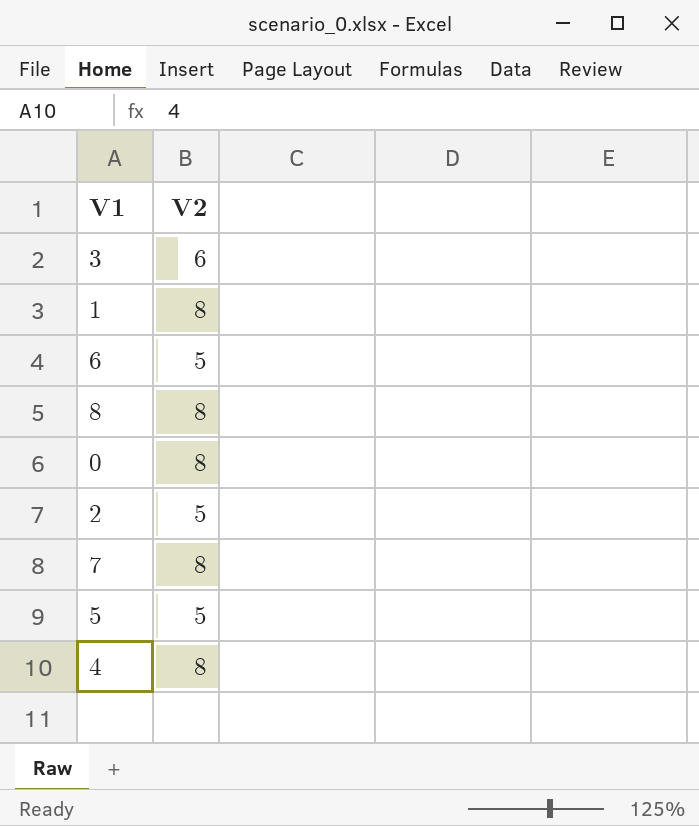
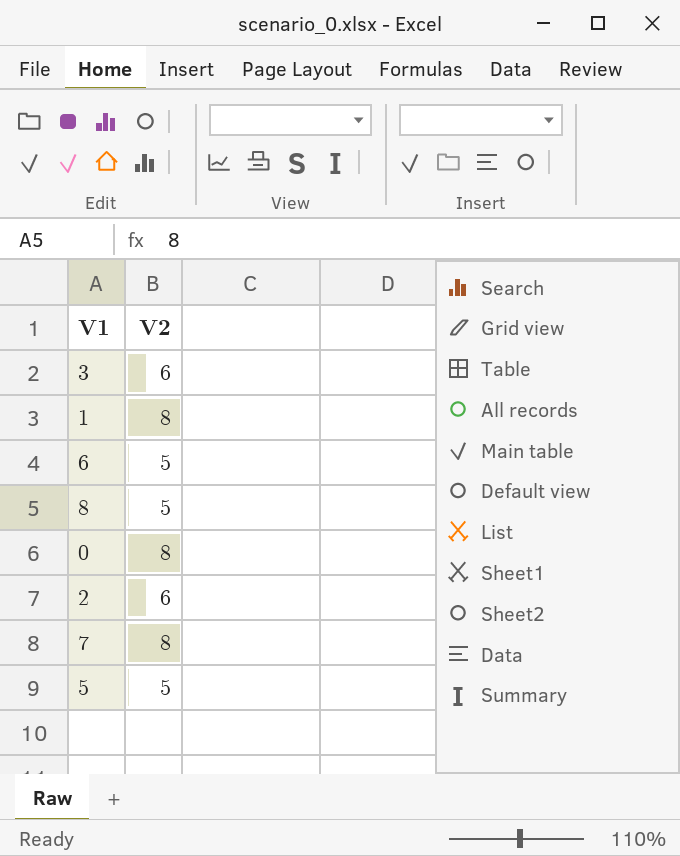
row 4: 8 -> none
8 | V2: 8 -> 5
2 | V2: 5 -> 6

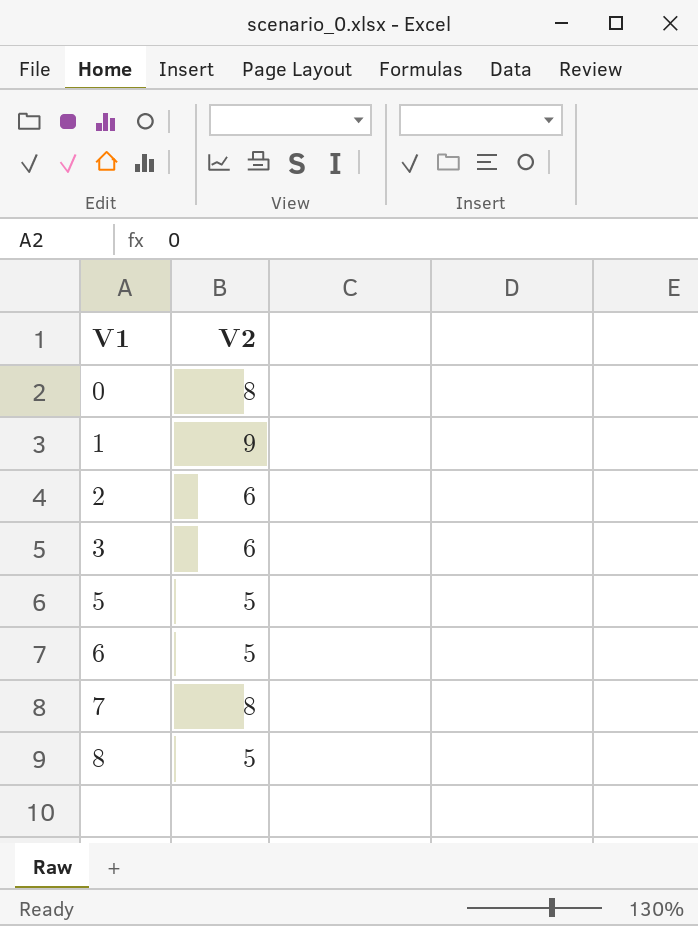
row order: none -> V1 ascending
1 | V2: 8 -> 9

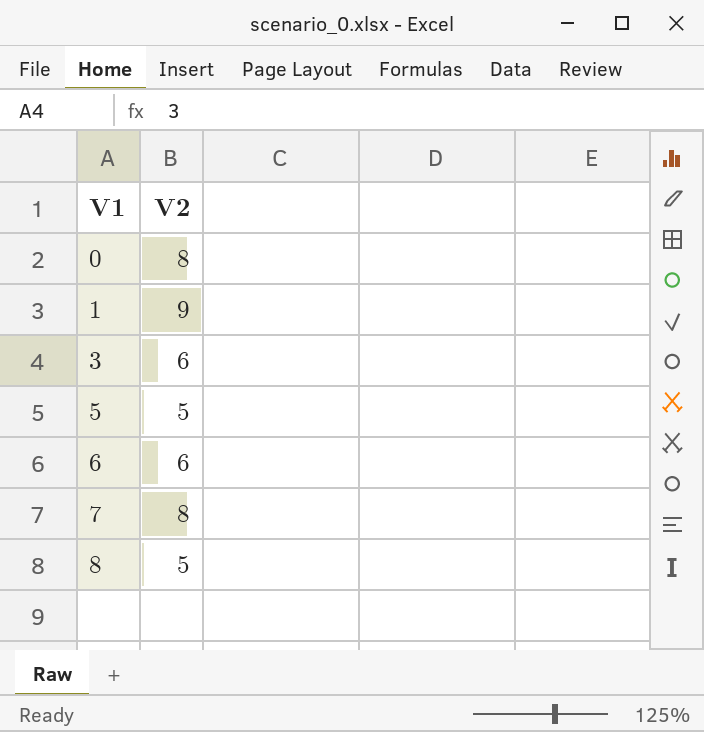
row 2: 6 -> none
6 | V2: 5 -> 6

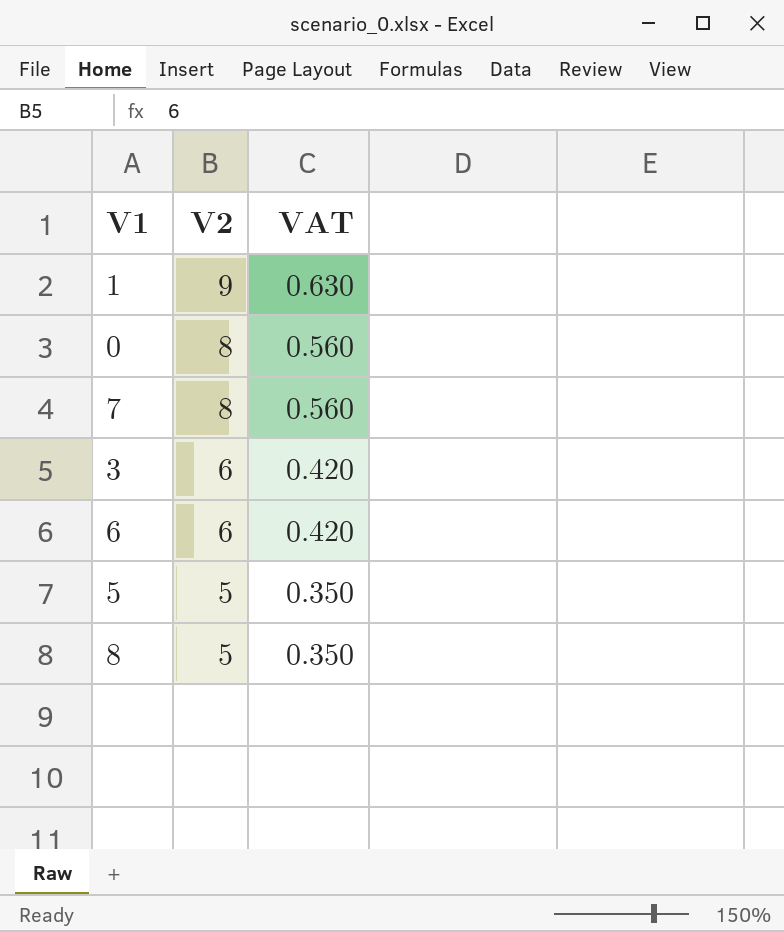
row order: V1 ascending -> V2 descending
column VAT | formula: none -> [V2] * 0.07

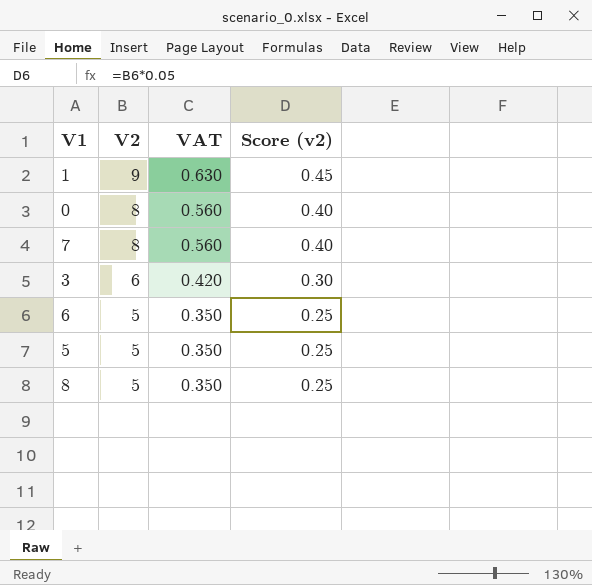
column Score (v2) | formula: none -> [V2] * 0.05
6 | V2: 6 -> 5
6 | VAT: 0.420 -> 0.350

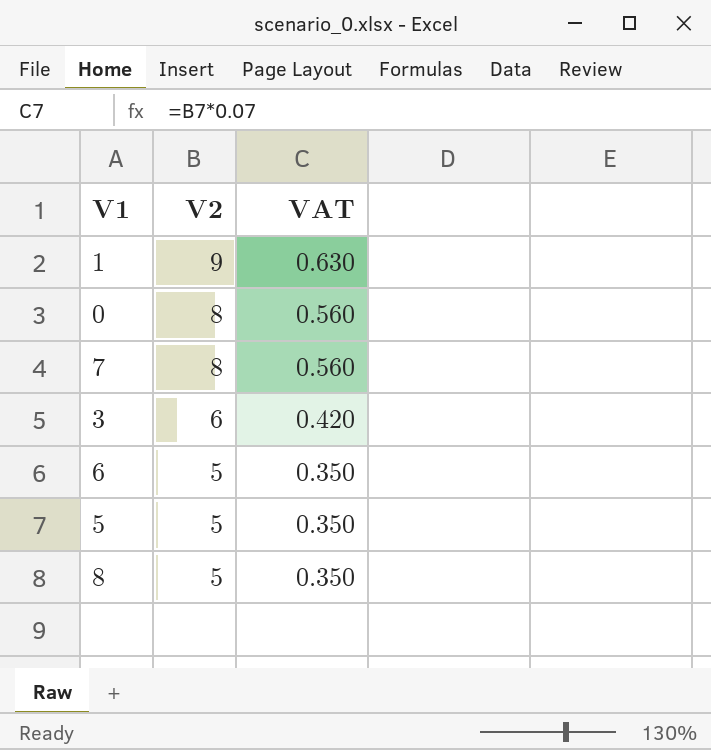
column Score (v2) | formula: [V2] * 0.05 -> none

